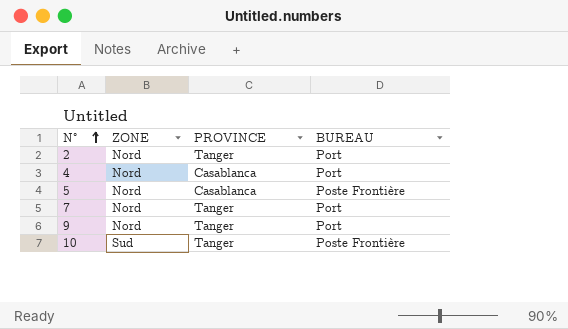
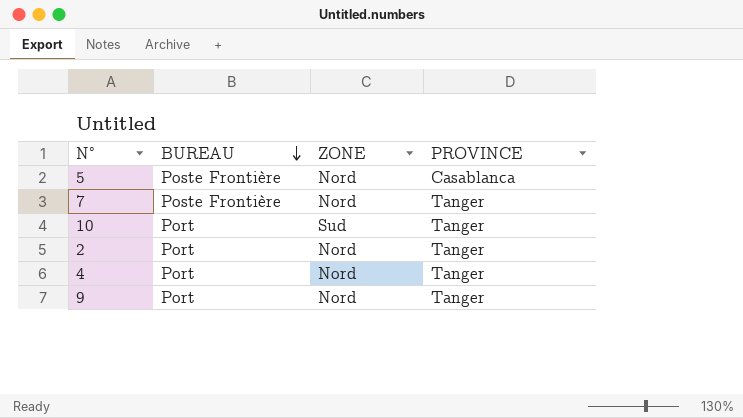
row order: N° ascending -> BUREAU descending
column BUREAU | position: 4 -> 2
7 | BUREAU: Port -> Poste Frontière
10 | BUREAU: Poste Frontière -> Port
4 | PROVINCE: Casablanca -> Tanger

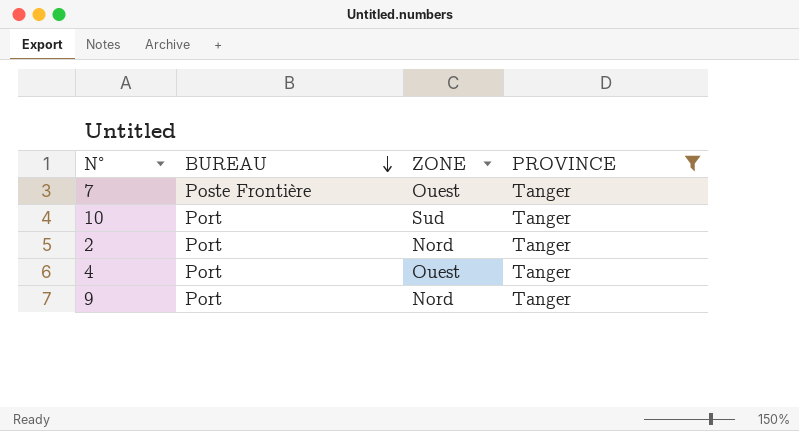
filter: none -> PROVINCE = Tanger
7 | ZONE: Nord -> Ouest
4 | ZONE: Nord -> Ouest

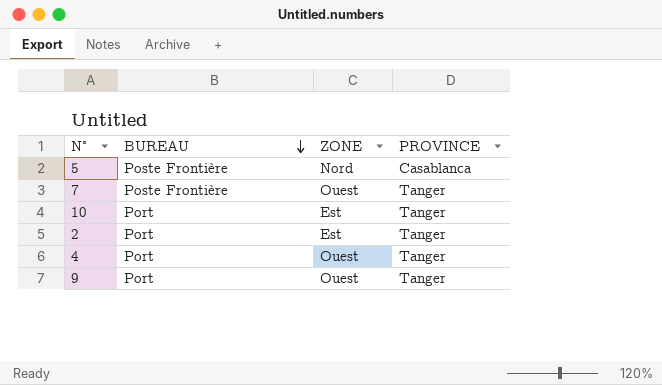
filter: PROVINCE = Tanger -> none
10 | ZONE: Sud -> Est
2 | ZONE: Nord -> Est
9 | ZONE: Nord -> Ouest

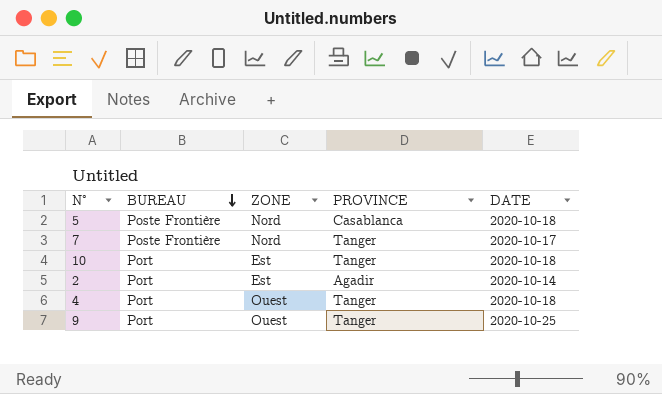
column DATE | position: none -> 5
7 | ZONE: Ouest -> Nord
2 | PROVINCE: Tanger -> Agadir

